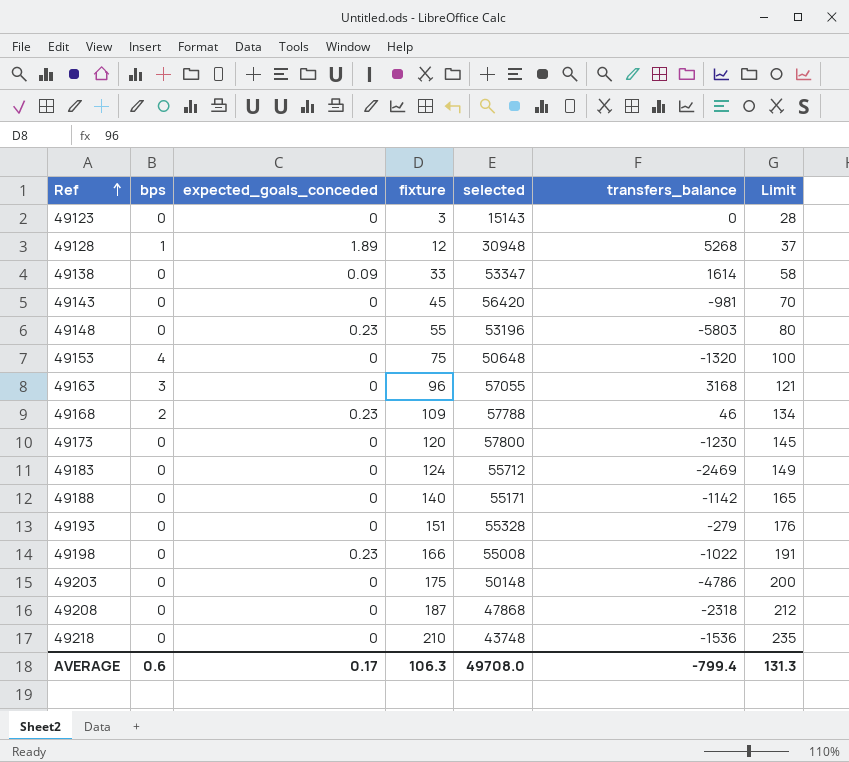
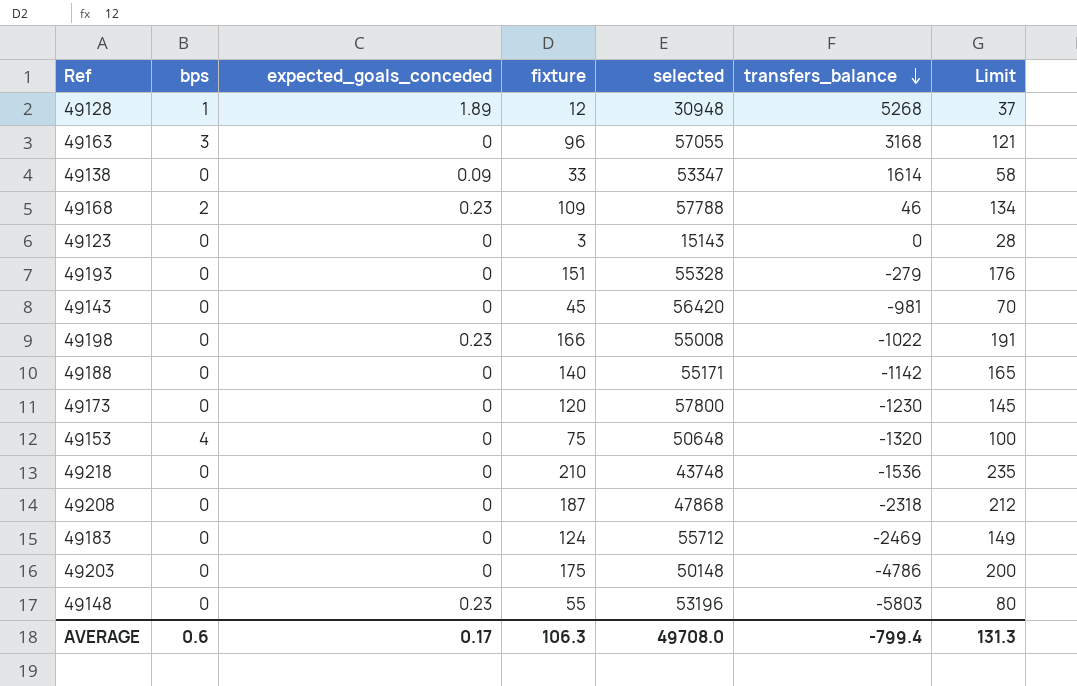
row order: Ref ascending -> transfers_balance descending

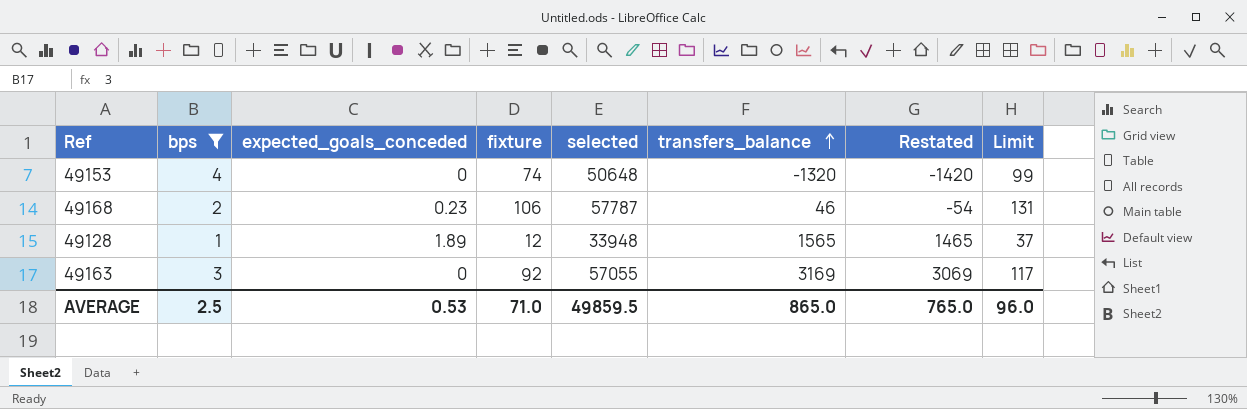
filter: none -> bps != 0
row order: transfers_balance descending -> transfers_balance ascending
column Restated | formula: none -> [transfers_balance] - 100
49153 | fixture: 75 -> 74
49153 | Limit: 100 -> 99
49168 | fixture: 109 -> 106
49168 | selected: 57788 -> 57787
49168 | Limit: 134 -> 131
49128 | selected: 30948 -> 33948
49128 | transfers_balance: 5268 -> 1565
49163 | fixture: 96 -> 92
49163 | transfers_balance: 3168 -> 3169
49163 | Limit: 121 -> 117
AVERAGE | bps: 0.6 -> 2.5
AVERAGE | expected_goals_conceded: 0.17 -> 0.53
AVERAGE | fixture: 106.3 -> 71.0
AVERAGE | selected: 49708.0 -> 49859.5
AVERAGE | transfers_balance: -799.4 -> 865.0
AVERAGE | Limit: 131.3 -> 96.0

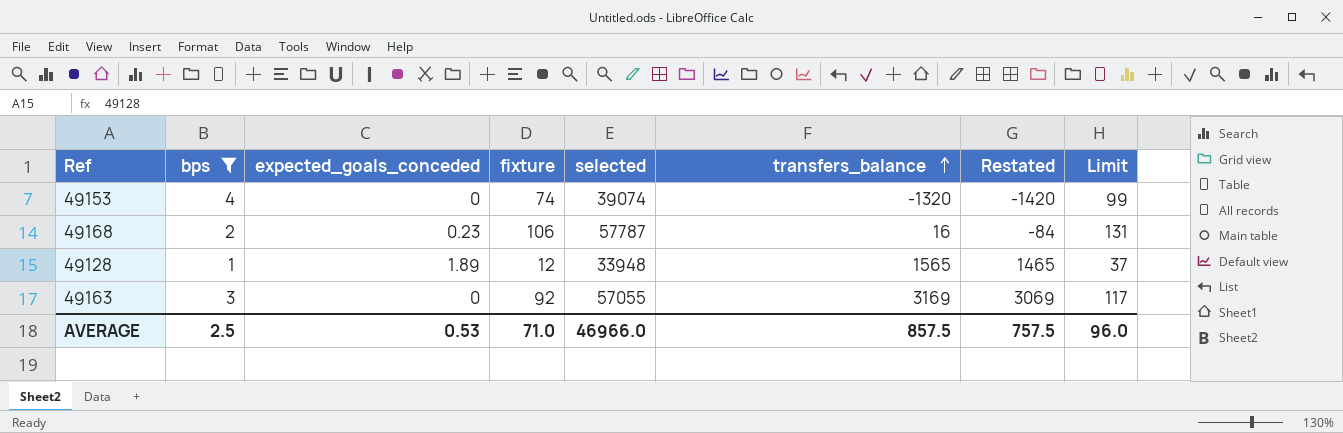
49153 | selected: 50648 -> 39074
49168 | transfers_balance: 46 -> 16
49168 | Restated: -54 -> -84
AVERAGE | selected: 49859.5 -> 46966.0
AVERAGE | transfers_balance: 865.0 -> 857.5
AVERAGE | Restated: 765.0 -> 757.5

